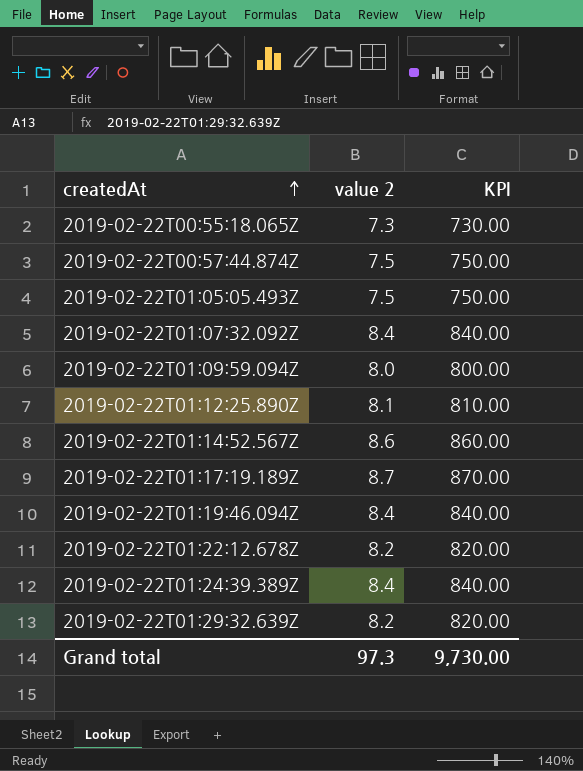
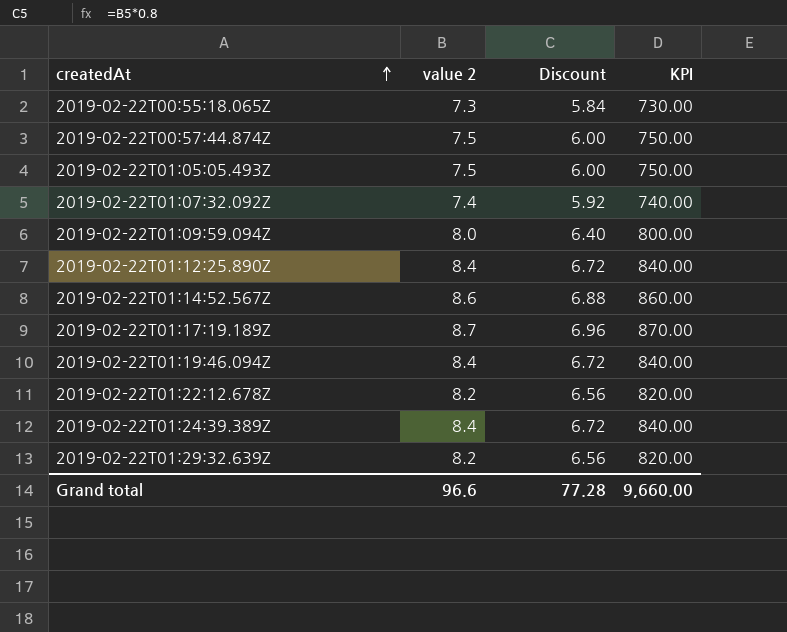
column Discount | formula: none -> [value 2] * 0.8
2019-02-22T01:07:32.092Z | value 2: 8.4 -> 7.4
2019-02-22T01:07:32.092Z | KPI: 840.00 -> 740.00
2019-02-22T01:12:25.890Z | value 2: 8.1 -> 8.4
2019-02-22T01:12:25.890Z | KPI: 810.00 -> 840.00
Grand total | value 2: 97.3 -> 96.6
Grand total | KPI: 9,730.00 -> 9,660.00

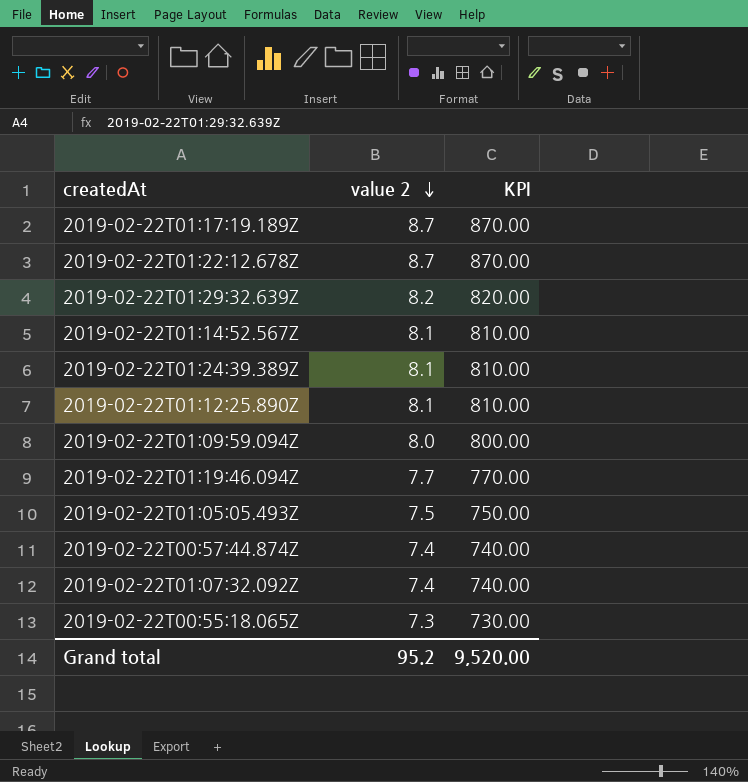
row order: createdAt ascending -> value 2 descending
column Discount | formula: [value 2] * 0.8 -> none
2019-02-22T01:22:12.678Z | value 2: 8.2 -> 8.7
2019-02-22T01:22:12.678Z | KPI: 820.00 -> 870.00
2019-02-22T01:14:52.567Z | value 2: 8.6 -> 8.1
2019-02-22T01:14:52.567Z | KPI: 860.00 -> 810.00
2019-02-22T01:24:39.389Z | value 2: 8.4 -> 8.1
2019-02-22T01:24:39.389Z | KPI: 840.00 -> 810.00
2019-02-22T01:12:25.890Z | value 2: 8.4 -> 8.1
2019-02-22T01:12:25.890Z | KPI: 840.00 -> 810.00
2019-02-22T01:19:46.094Z | value 2: 8.4 -> 7.7
2019-02-22T01:19:46.094Z | KPI: 840.00 -> 770.00
2019-02-22T00:57:44.874Z | value 2: 7.5 -> 7.4
2019-02-22T00:57:44.874Z | KPI: 750.00 -> 740.00
Grand total | value 2: 96.6 -> 95.2
Grand total | KPI: 9,660.00 -> 9,520.00

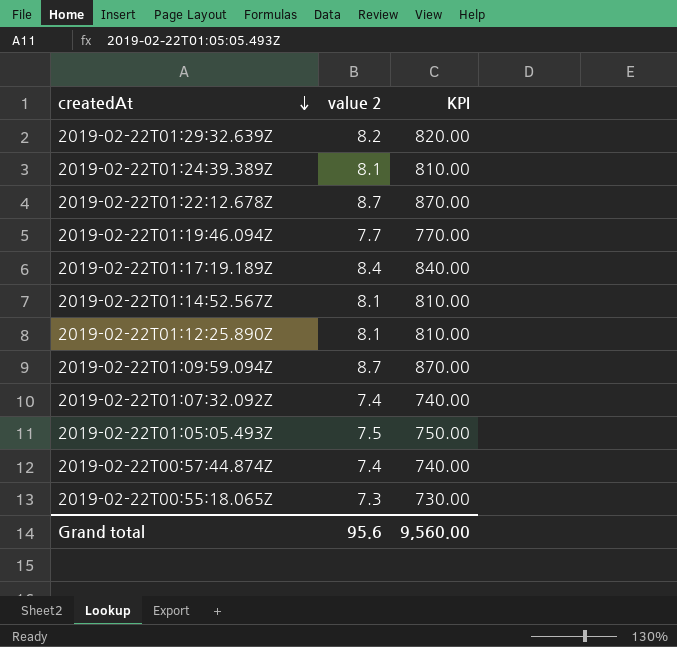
row order: value 2 descending -> createdAt descending
2019-02-22T01:17:19.189Z | value 2: 8.7 -> 8.4
2019-02-22T01:17:19.189Z | KPI: 870.00 -> 840.00
2019-02-22T01:09:59.094Z | value 2: 8.0 -> 8.7
2019-02-22T01:09:59.094Z | KPI: 800.00 -> 870.00
Grand total | value 2: 95.2 -> 95.6
Grand total | KPI: 9,520.00 -> 9,560.00

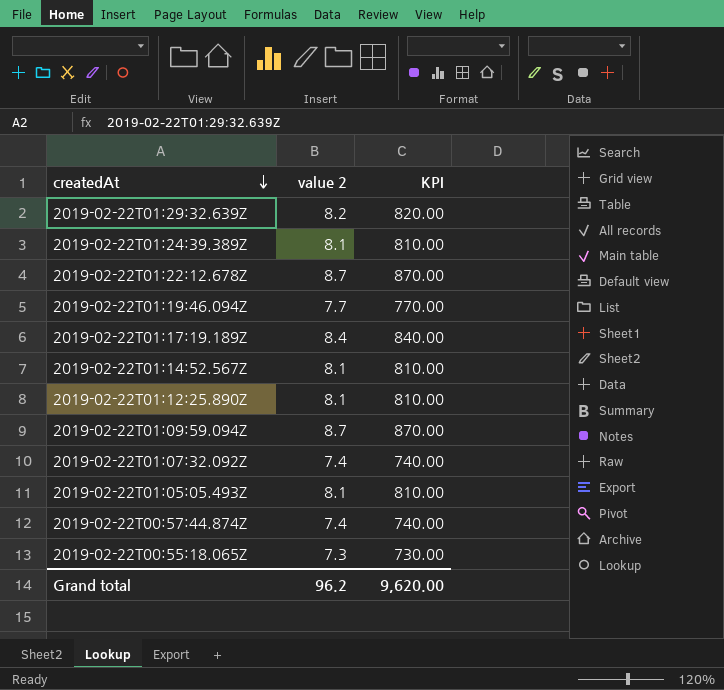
2019-02-22T01:05:05.493Z | value 2: 7.5 -> 8.1
2019-02-22T01:05:05.493Z | KPI: 750.00 -> 810.00
Grand total | value 2: 95.6 -> 96.2
Grand total | KPI: 9,560.00 -> 9,620.00

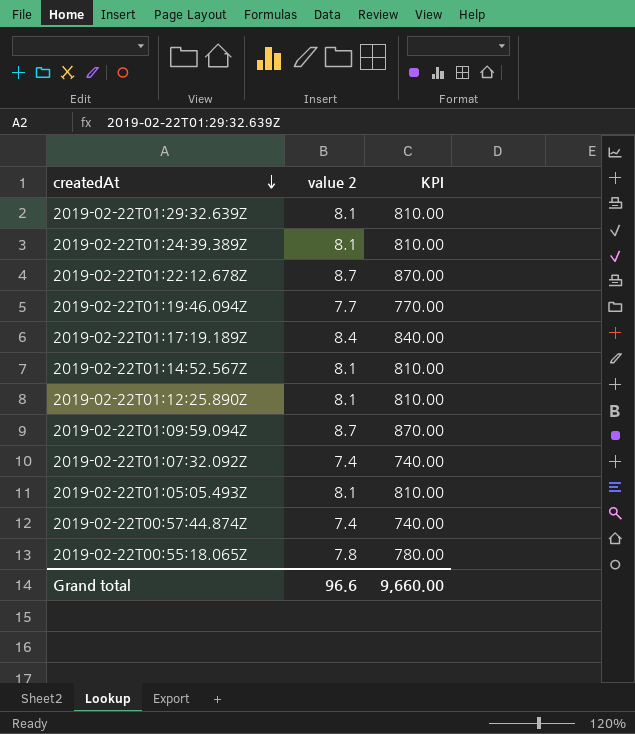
2019-02-22T01:29:32.639Z | value 2: 8.2 -> 8.1
2019-02-22T01:29:32.639Z | KPI: 820.00 -> 810.00
2019-02-22T00:55:18.065Z | value 2: 7.3 -> 7.8
2019-02-22T00:55:18.065Z | KPI: 730.00 -> 780.00
Grand total | value 2: 96.2 -> 96.6
Grand total | KPI: 9,620.00 -> 9,660.00

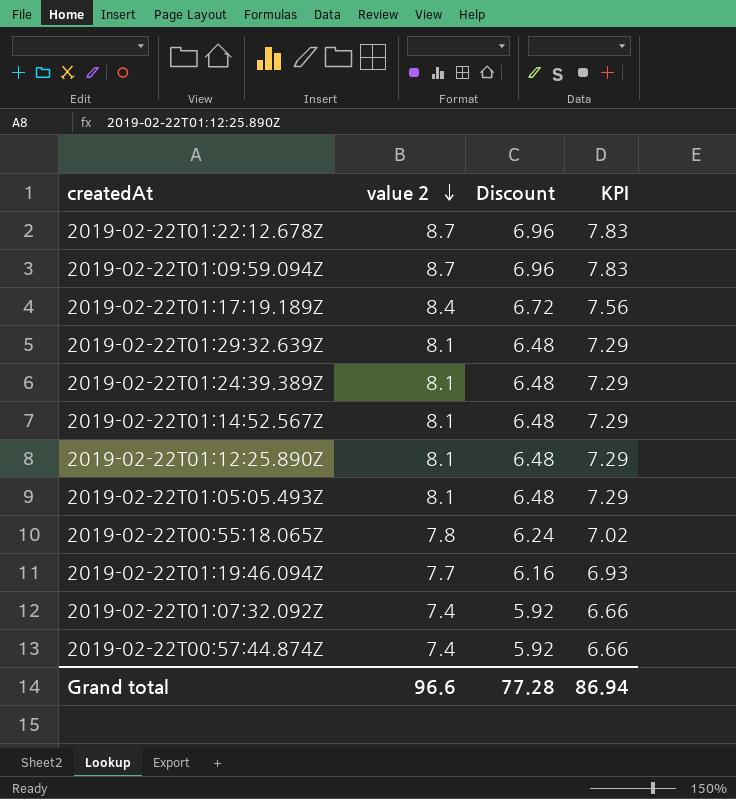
row order: createdAt descending -> value 2 descending
column Discount | formula: none -> [value 2] * 0.8
column KPI | formula: [value 2] * 100 -> [value 2] * 0.9
Grand total | KPI: 9,660.00 -> 86.94

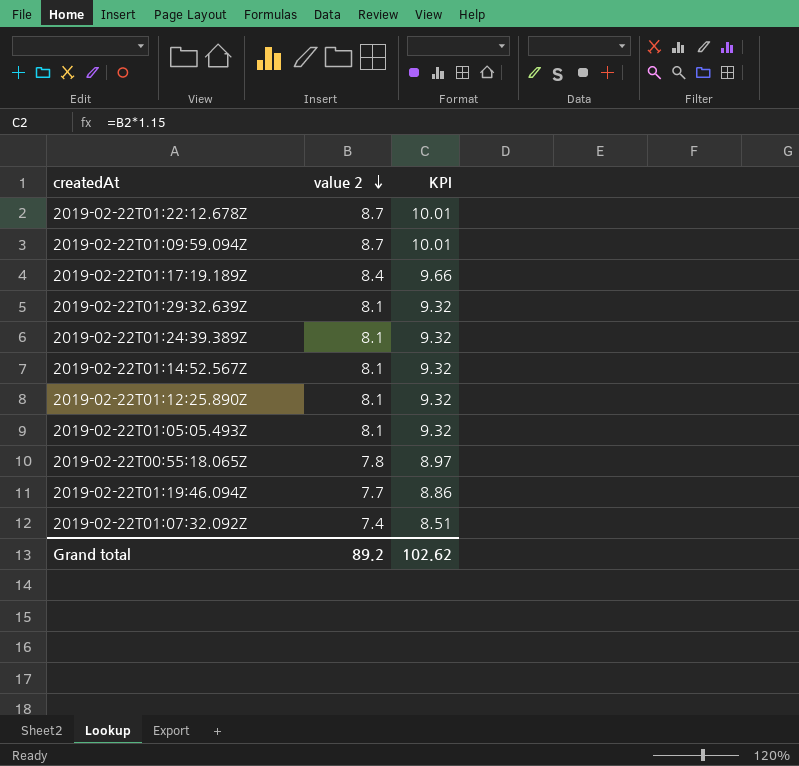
column Discount | formula: [value 2] * 0.8 -> none
column KPI | formula: [value 2] * 0.9 -> [value 2] * 1.15
row 2019-02-22T00:57:44.874Z: 7.4 | 5.92 | 6.66 -> none
Grand total | value 2: 96.6 -> 89.2
Grand total | KPI: 86.94 -> 102.62

